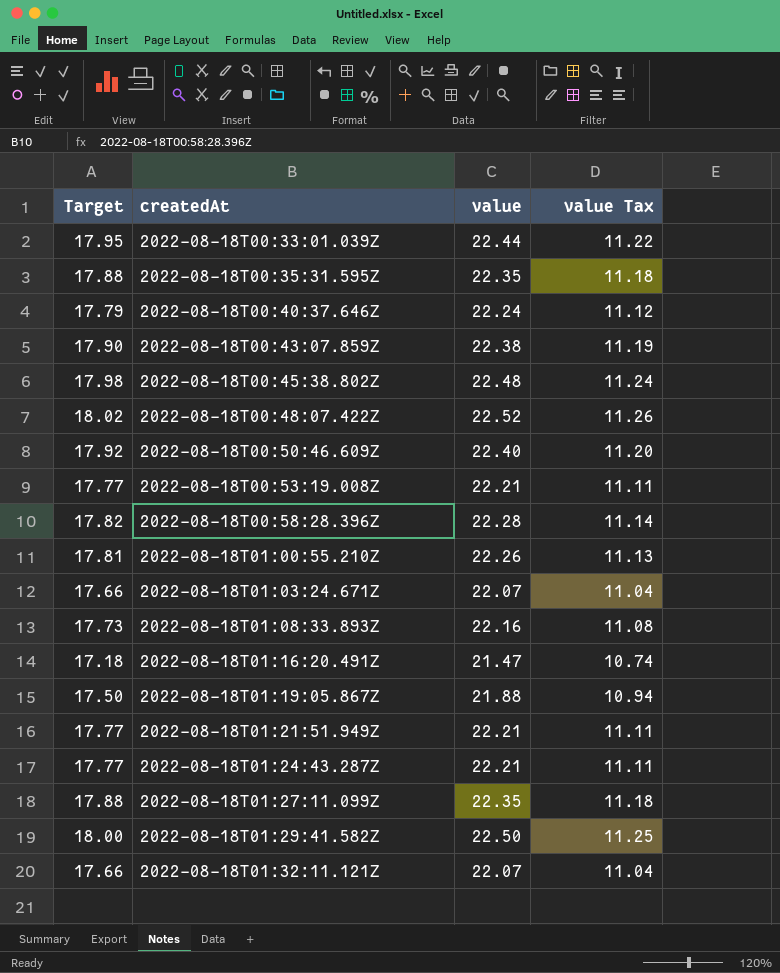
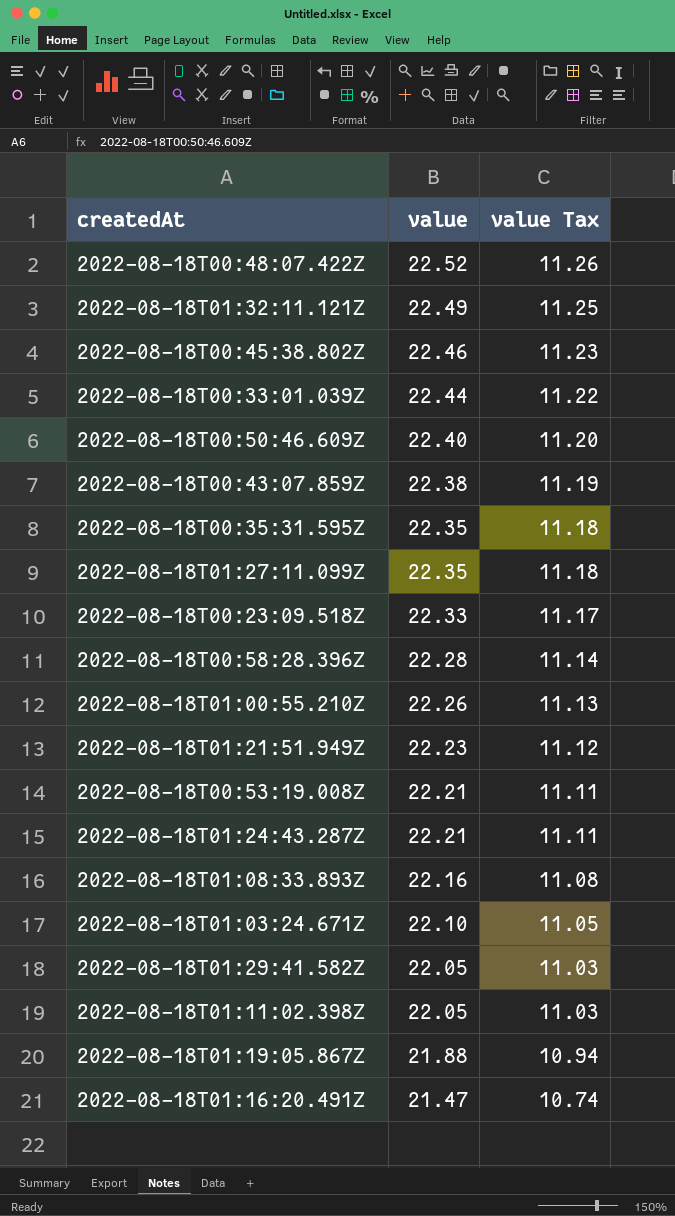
row order: createdAt ascending -> value descending
column Target | formula: [value] * 0.8 -> none
row 2022-08-18T00:40:37.646Z: 17.79 | 22.24 | 11.12 -> none
2022-08-18T01:32:11.121Z | value: 22.07 -> 22.49
2022-08-18T01:32:11.121Z | value Tax: 11.04 -> 11.25
2022-08-18T00:45:38.802Z | value: 22.48 -> 22.46
2022-08-18T00:45:38.802Z | value Tax: 11.24 -> 11.23
row 2022-08-18T00:23:09.518Z: none -> 22.33 | 11.17
2022-08-18T01:21:51.949Z | value: 22.21 -> 22.23
2022-08-18T01:21:51.949Z | value Tax: 11.11 -> 11.12
2022-08-18T01:03:24.671Z | value: 22.07 -> 22.10
2022-08-18T01:03:24.671Z | value Tax: 11.04 -> 11.05
2022-08-18T01:29:41.582Z | value: 22.50 -> 22.05
2022-08-18T01:29:41.582Z | value Tax: 11.25 -> 11.03
row 2022-08-18T01:11:02.398Z: none -> 22.05 | 11.03

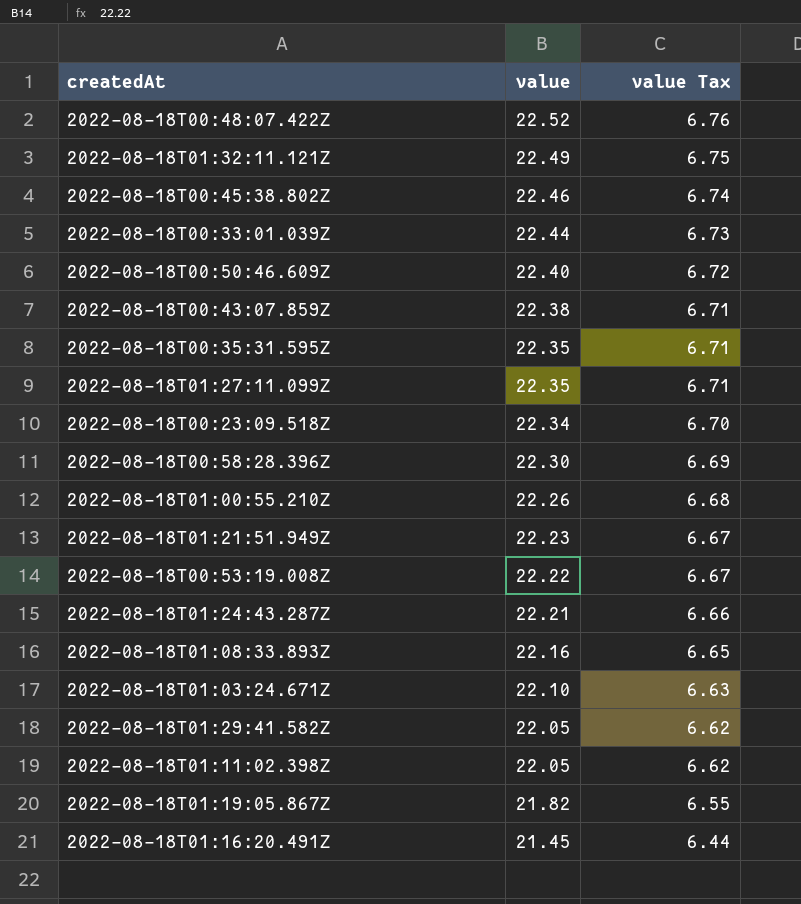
column value Tax | formula: [value] * 0.5 -> [value] * 0.3
2022-08-18T00:23:09.518Z | value: 22.33 -> 22.34
2022-08-18T00:58:28.396Z | value: 22.28 -> 22.30
2022-08-18T00:53:19.008Z | value: 22.21 -> 22.22
2022-08-18T01:19:05.867Z | value: 21.88 -> 21.82
2022-08-18T01:16:20.491Z | value: 21.47 -> 21.45

